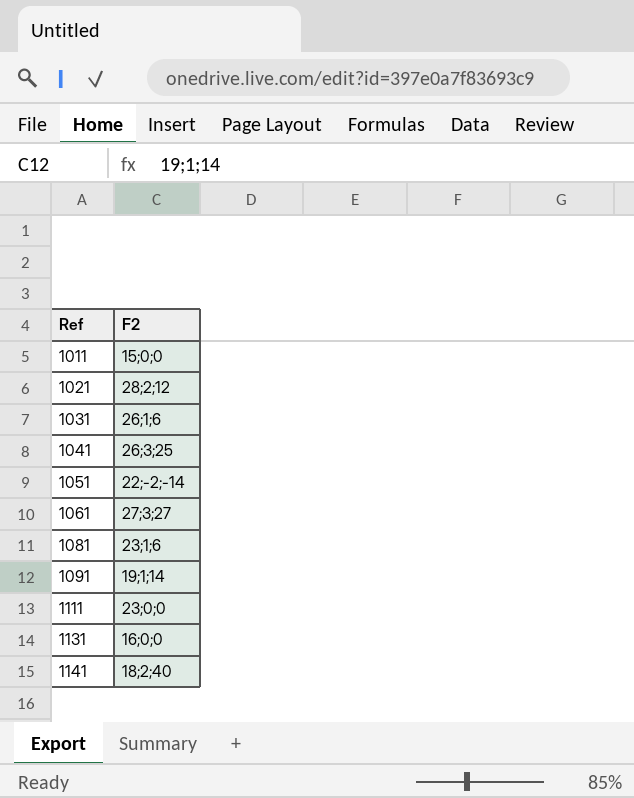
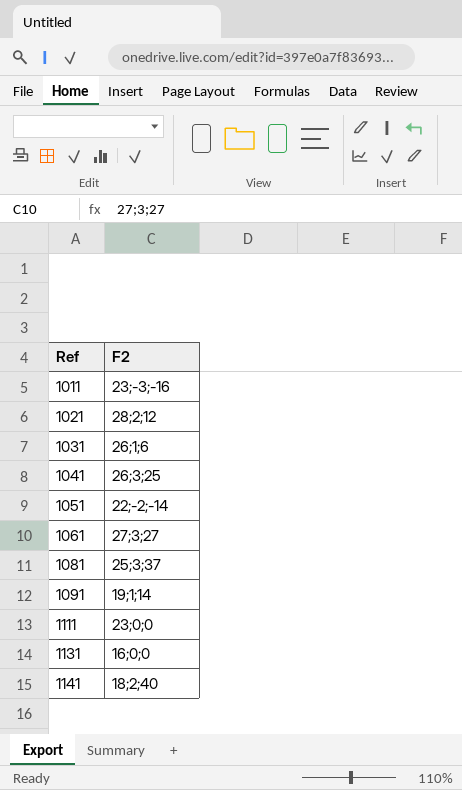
1011 | F2: 15;0;0 -> 23;-3;-16
1081 | F2: 23;1;6 -> 25;3;37

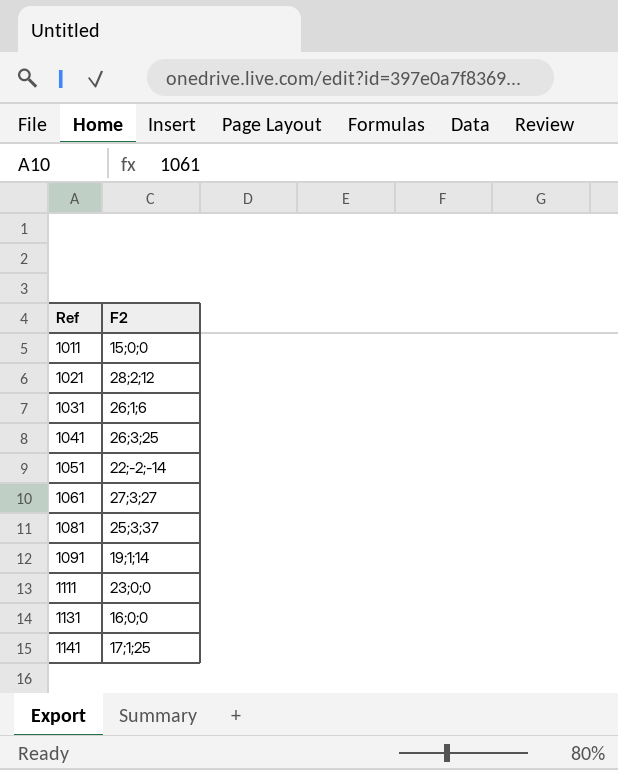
1011 | F2: 23;-3;-16 -> 15;0;0
1141 | F2: 18;2;40 -> 17;1;25

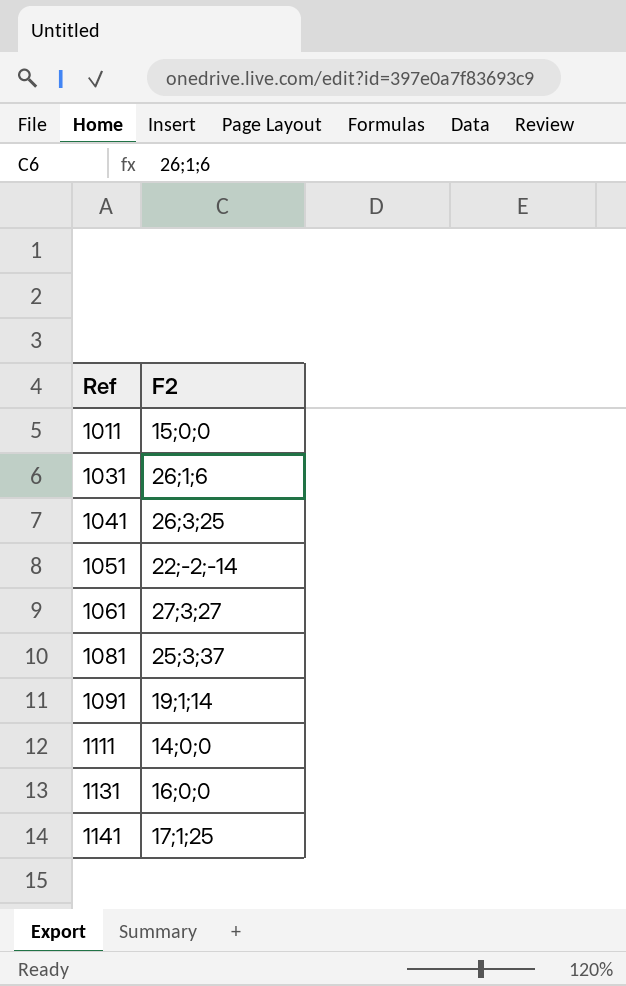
row 1021: 28;2;12 -> none
1111 | F2: 23;0;0 -> 14;0;0

